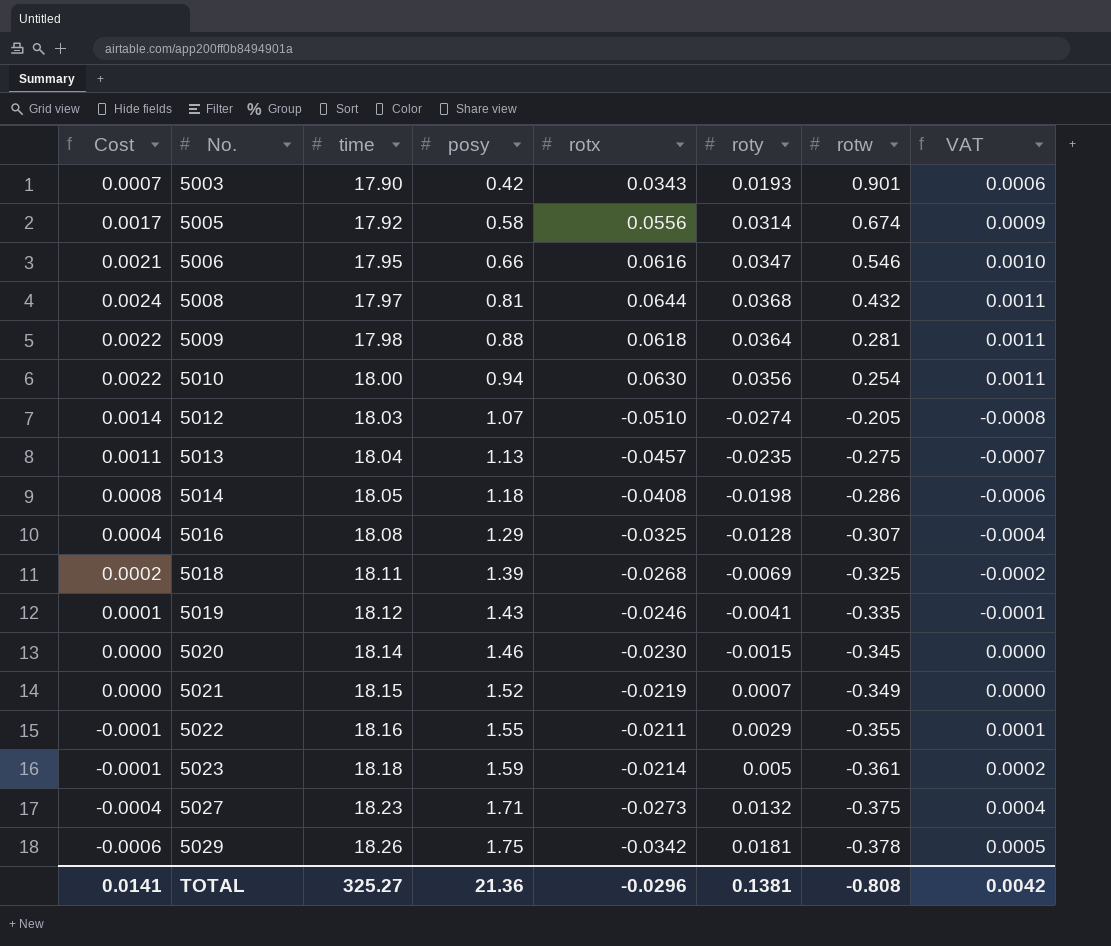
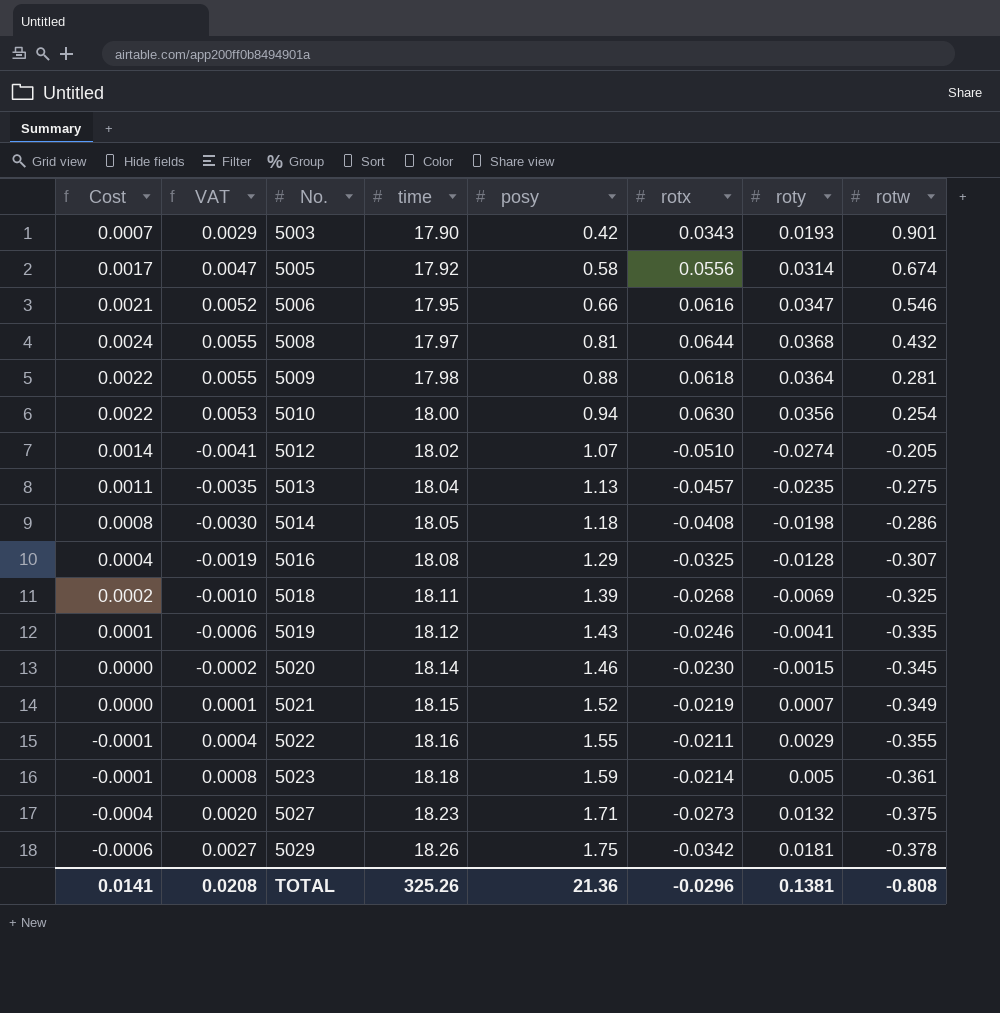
column VAT | formula: [roty] * 0.03 -> [roty] * 0.15
column VAT | position: 8 -> 2
5012 | time: 18.03 -> 18.02
TOTAL | VAT: 0.0042 -> 0.0208
TOTAL | time: 325.27 -> 325.26

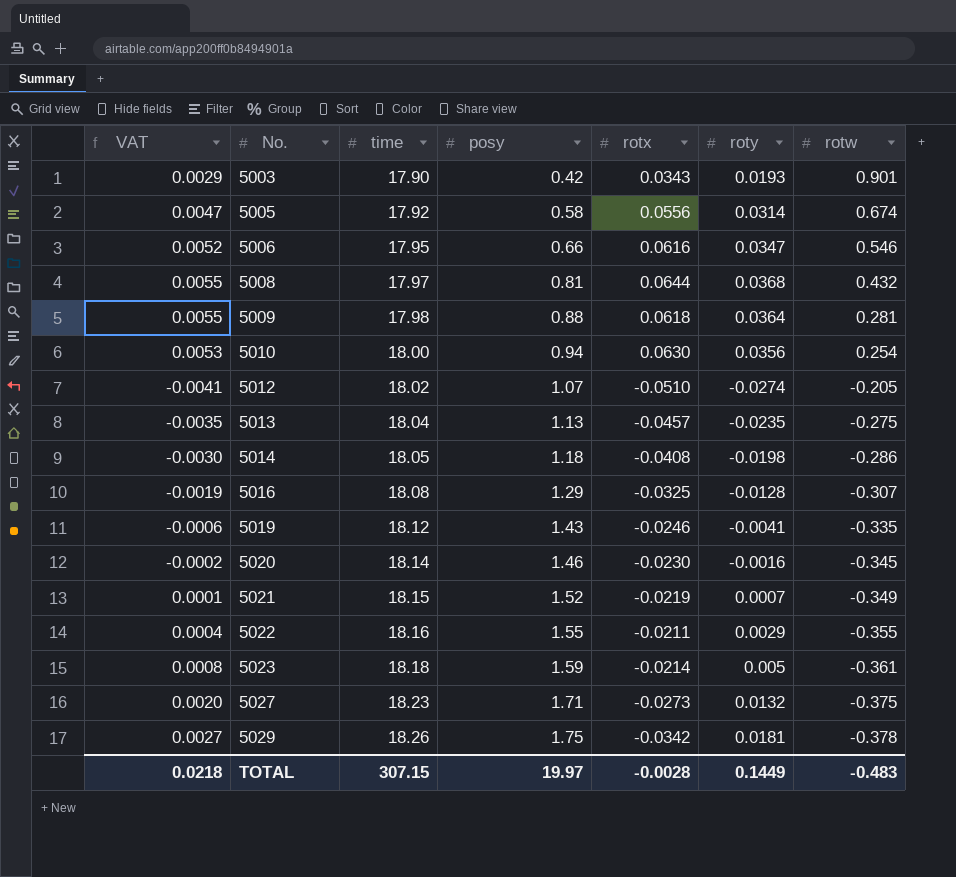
column Cost | formula: [rotx] * [roty] -> none
row 5018: 0.0002 | -0.0010 | 18.11 | 1.39 | -0.0268 | -0.0069 | -0.325 -> none
5020 | roty: -0.0015 -> -0.0016
TOTAL | VAT: 0.0208 -> 0.0218
TOTAL | time: 325.26 -> 307.15
TOTAL | posy: 21.36 -> 19.97
TOTAL | rotx: -0.0296 -> -0.0028
TOTAL | roty: 0.1381 -> 0.1449
TOTAL | rotw: -0.808 -> -0.483

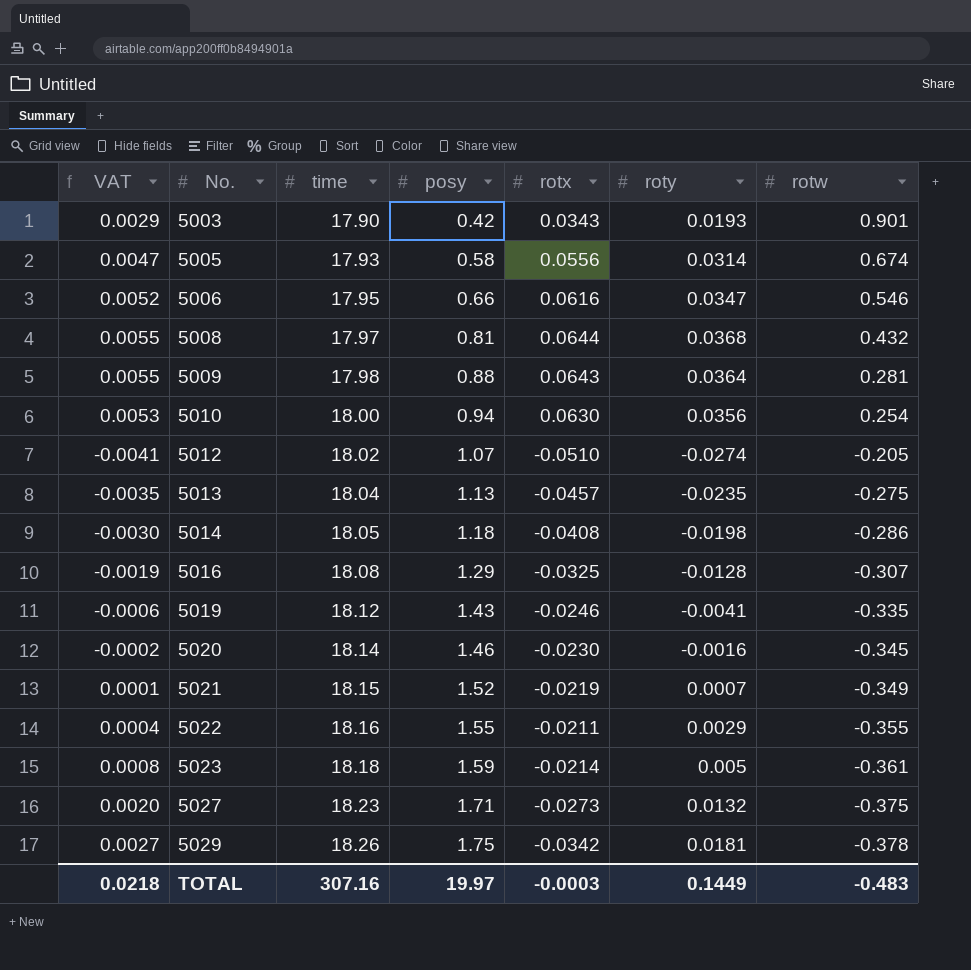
5005 | time: 17.92 -> 17.93
5009 | rotx: 0.0618 -> 0.0643
TOTAL | time: 307.15 -> 307.16
TOTAL | rotx: -0.0028 -> -0.0003

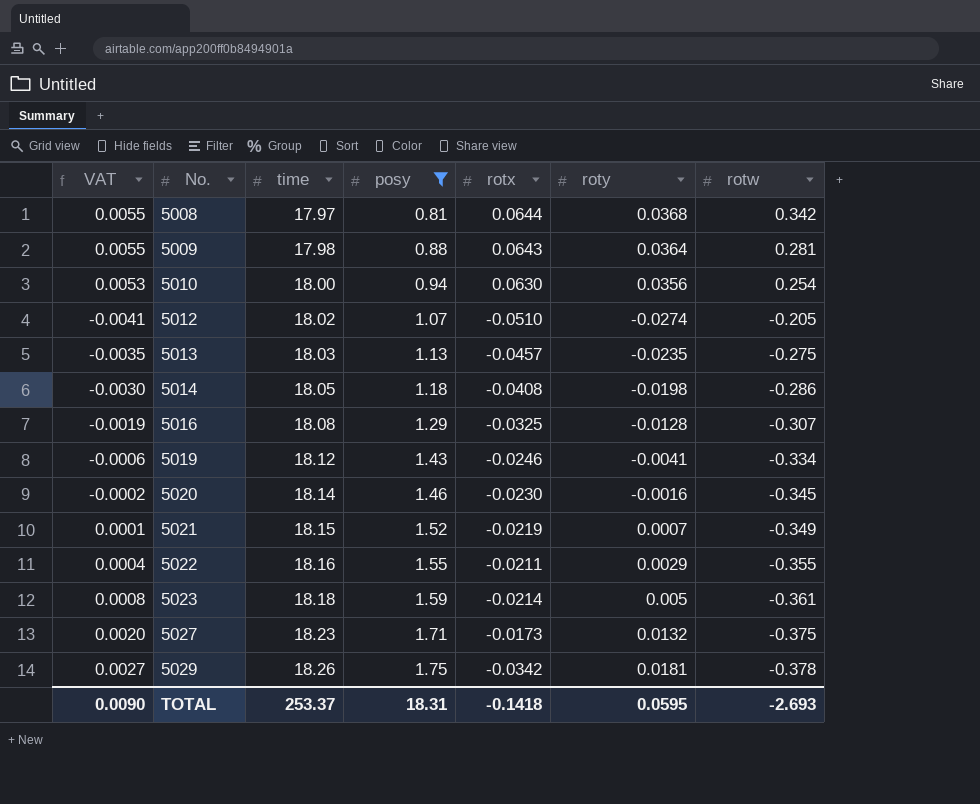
filter: none -> posy >= 0.81
5008 | rotw: 0.432 -> 0.342
5013 | time: 18.04 -> 18.03
5019 | rotw: -0.335 -> -0.334
5027 | rotx: -0.0273 -> -0.0173
TOTAL | VAT: 0.0218 -> 0.0090
TOTAL | time: 307.16 -> 253.37
TOTAL | posy: 19.97 -> 18.31
TOTAL | rotx: -0.0003 -> -0.1418
TOTAL | roty: 0.1449 -> 0.0595
TOTAL | rotw: -0.483 -> -2.693

